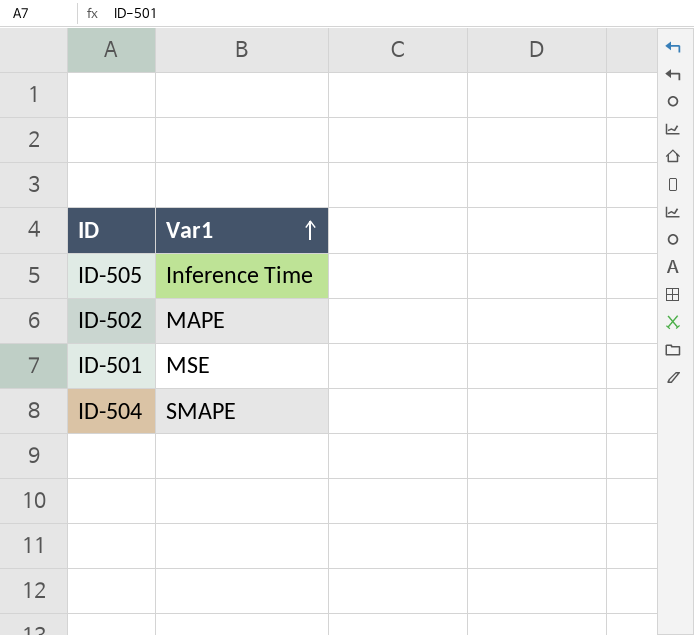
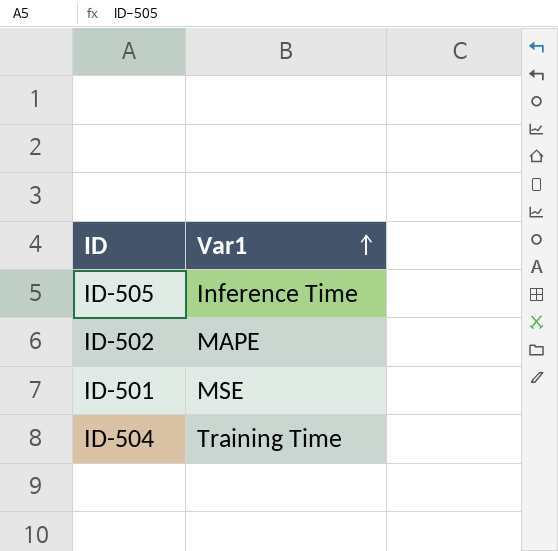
ID-504 | Var1: SMAPE -> Training Time

